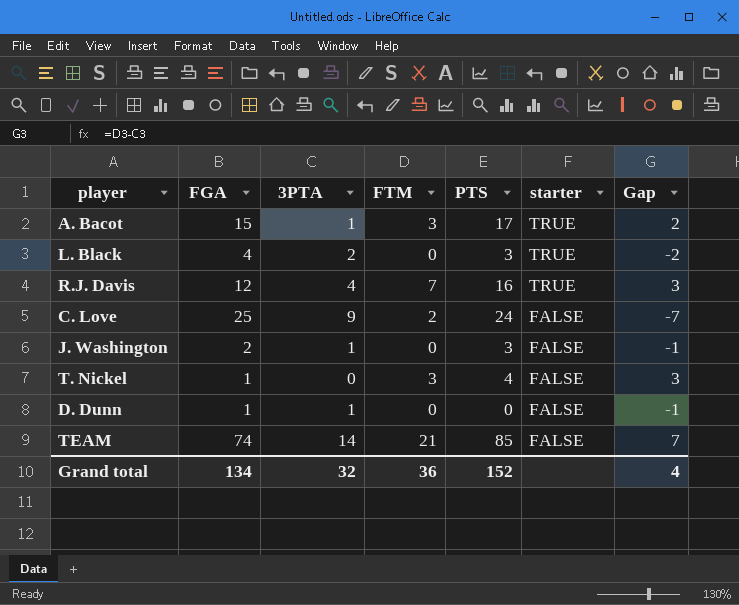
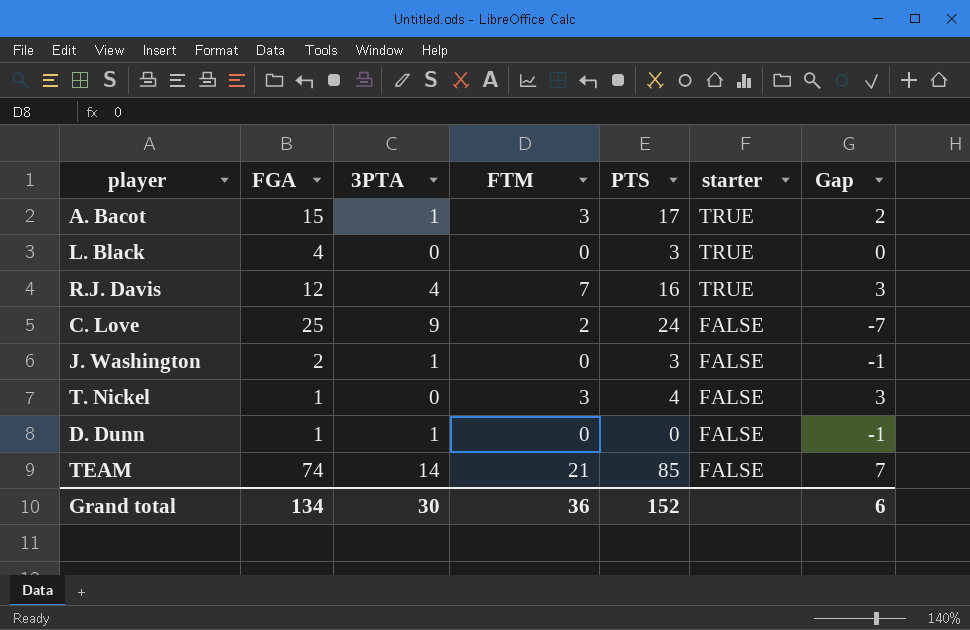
L. Black | 3PTA: 2 -> 0
L. Black | Gap: -2 -> 0
Grand total | 3PTA: 32 -> 30
Grand total | Gap: 4 -> 6

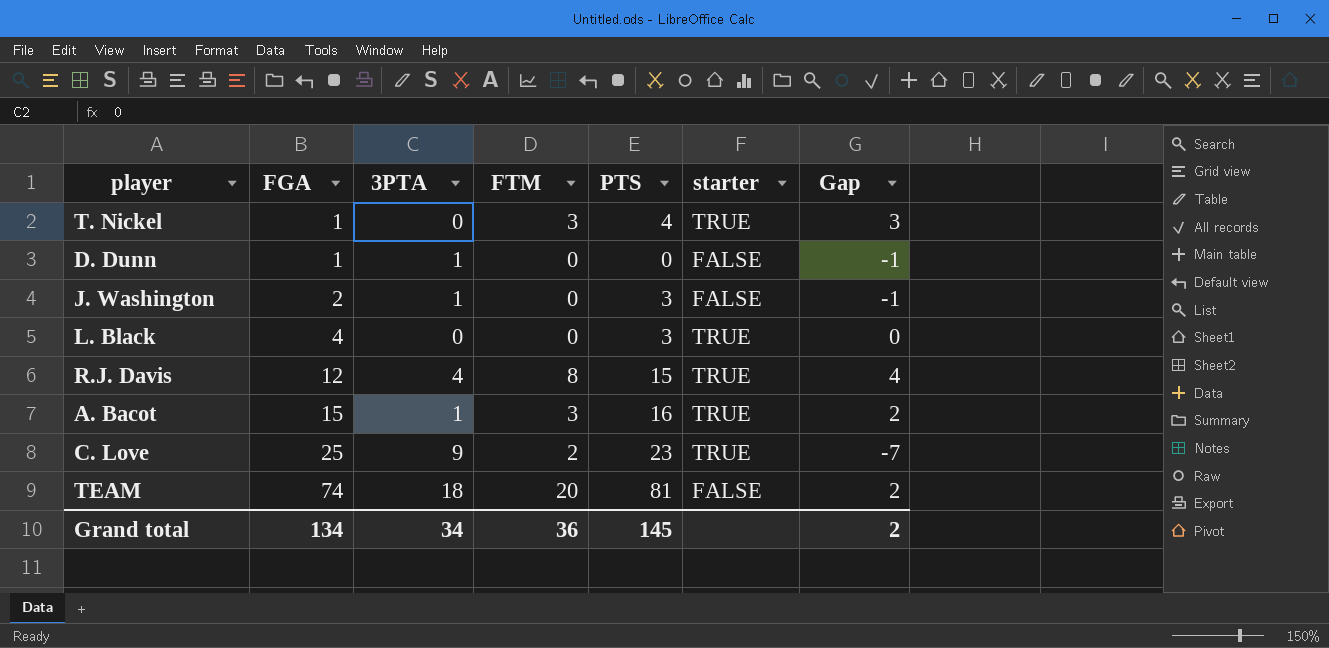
row order: starter descending -> FGA ascending
T. Nickel | starter: FALSE -> TRUE
R.J. Davis | FTM: 7 -> 8
R.J. Davis | PTS: 16 -> 15
R.J. Davis | Gap: 3 -> 4
A. Bacot | PTS: 17 -> 16
C. Love | PTS: 24 -> 23
C. Love | starter: FALSE -> TRUE
TEAM | 3PTA: 14 -> 18
TEAM | FTM: 21 -> 20
TEAM | PTS: 85 -> 81
TEAM | Gap: 7 -> 2
Grand total | 3PTA: 30 -> 34
Grand total | PTS: 152 -> 145
Grand total | Gap: 6 -> 2

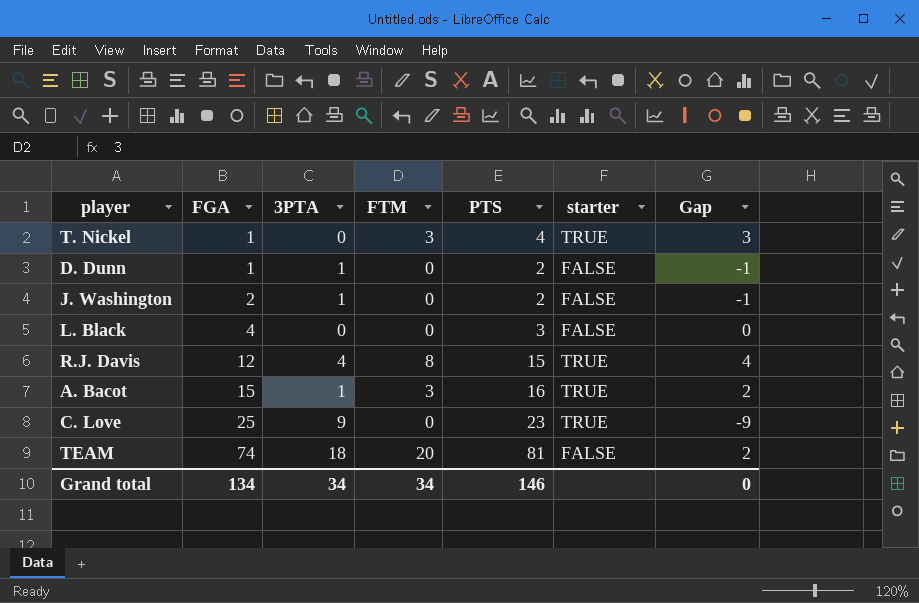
D. Dunn | PTS: 0 -> 2
J. Washington | PTS: 3 -> 2
L. Black | starter: TRUE -> FALSE
C. Love | FTM: 2 -> 0
C. Love | Gap: -7 -> -9
Grand total | FTM: 36 -> 34
Grand total | PTS: 145 -> 146
Grand total | Gap: 2 -> 0

